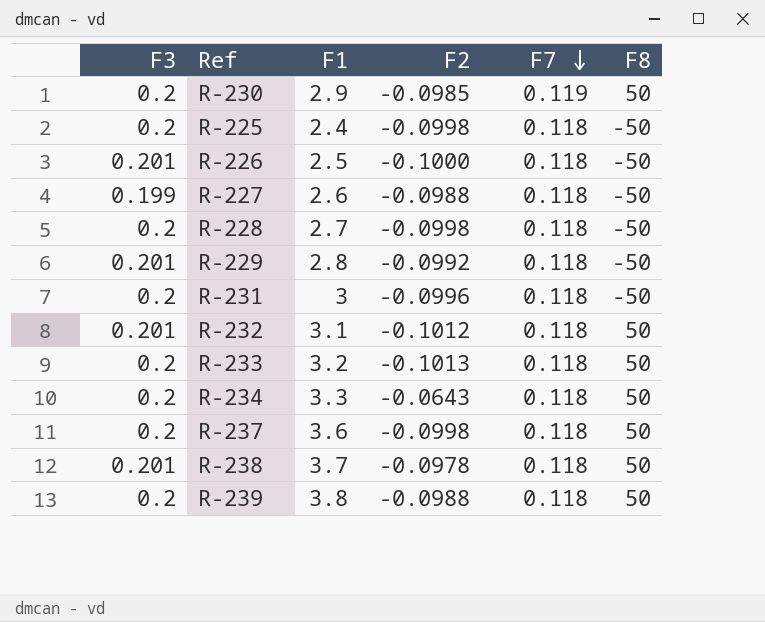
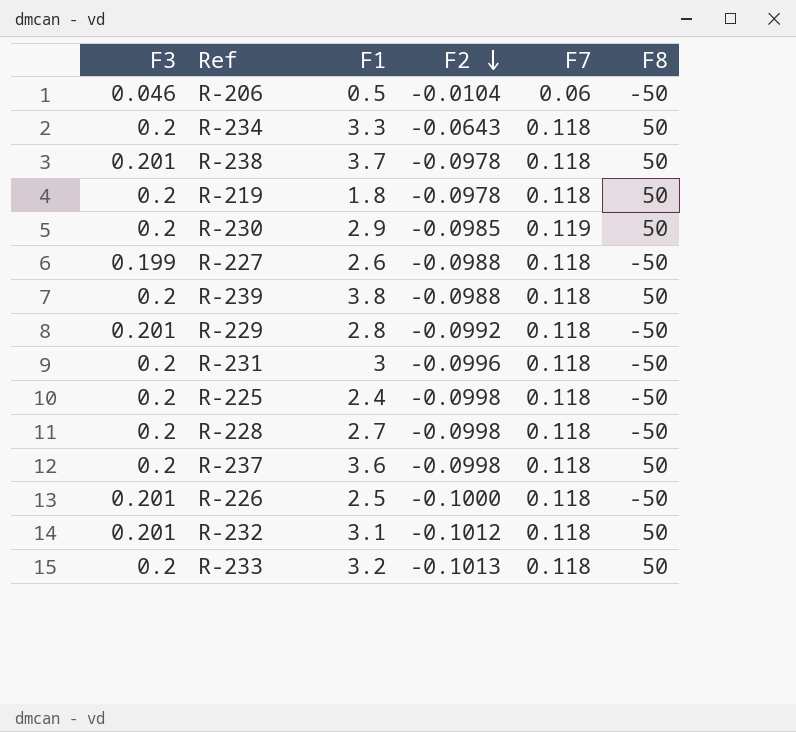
row order: F7 descending -> F2 descending
row R-206: none -> 0.046 | 0.5 | -0.0104 | 0.06 | -50
row R-219: none -> 0.2 | 1.8 | -0.0978 | 0.118 | 50

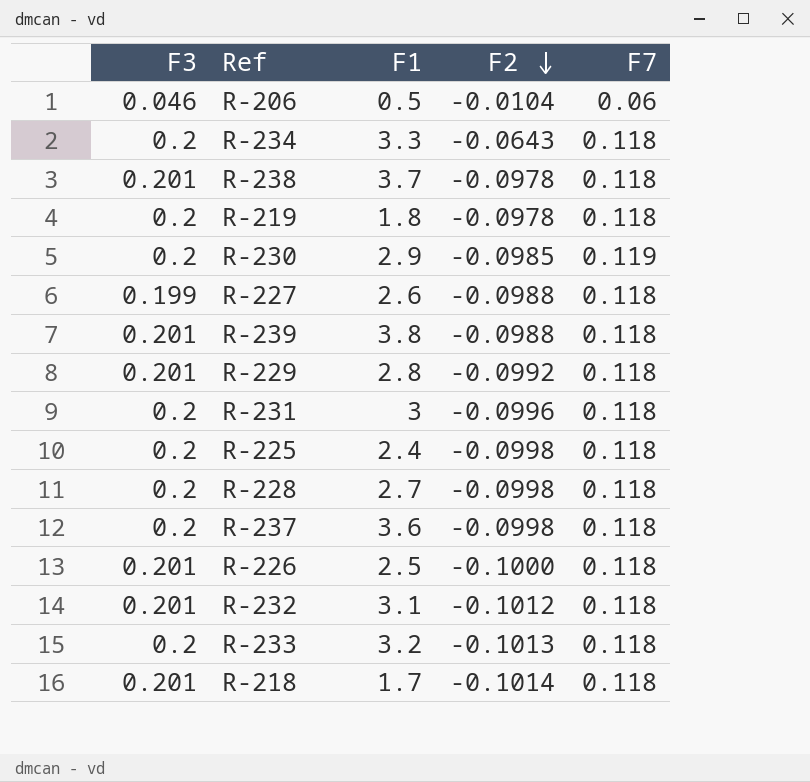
column F8 | position: 6 -> none
R-239 | F3: 0.2 -> 0.201
row R-218: none -> 0.201 | 1.7 | -0.1014 | 0.118

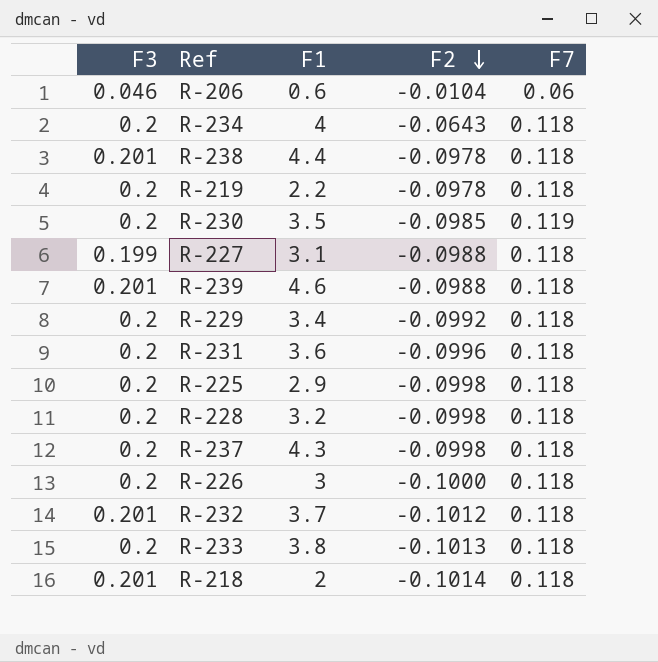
R-206 | F1: 0.5 -> 0.6
R-234 | F1: 3.3 -> 4
R-238 | F1: 3.7 -> 4.4
R-219 | F1: 1.8 -> 2.2
R-230 | F1: 2.9 -> 3.5
R-227 | F1: 2.6 -> 3.1
R-239 | F1: 3.8 -> 4.6
R-229 | F3: 0.201 -> 0.2
R-229 | F1: 2.8 -> 3.4
R-231 | F1: 3 -> 3.6
R-225 | F1: 2.4 -> 2.9
R-228 | F1: 2.7 -> 3.2
R-237 | F1: 3.6 -> 4.3
R-226 | F3: 0.201 -> 0.2
R-226 | F1: 2.5 -> 3
R-232 | F1: 3.1 -> 3.7
R-233 | F1: 3.2 -> 3.8
R-218 | F1: 1.7 -> 2

